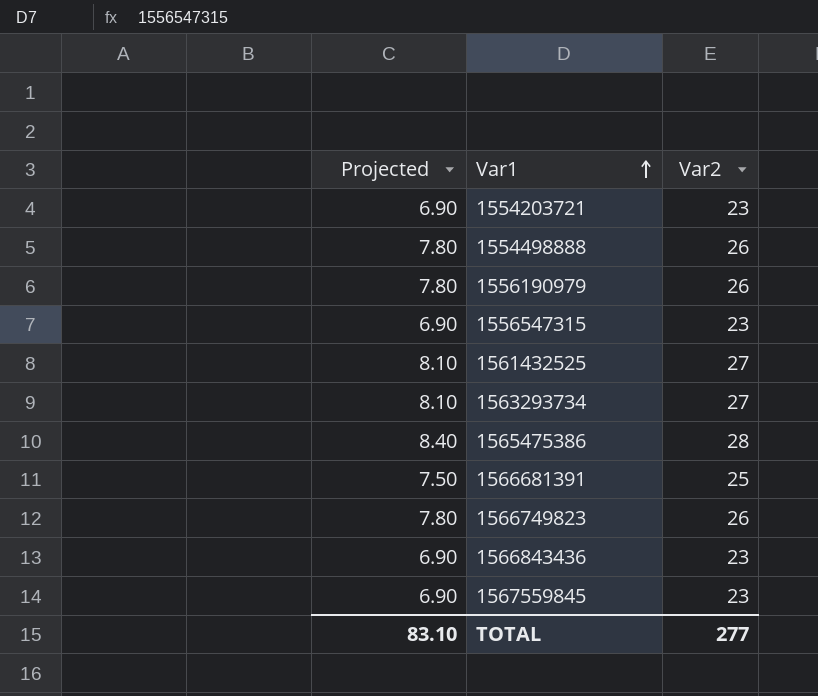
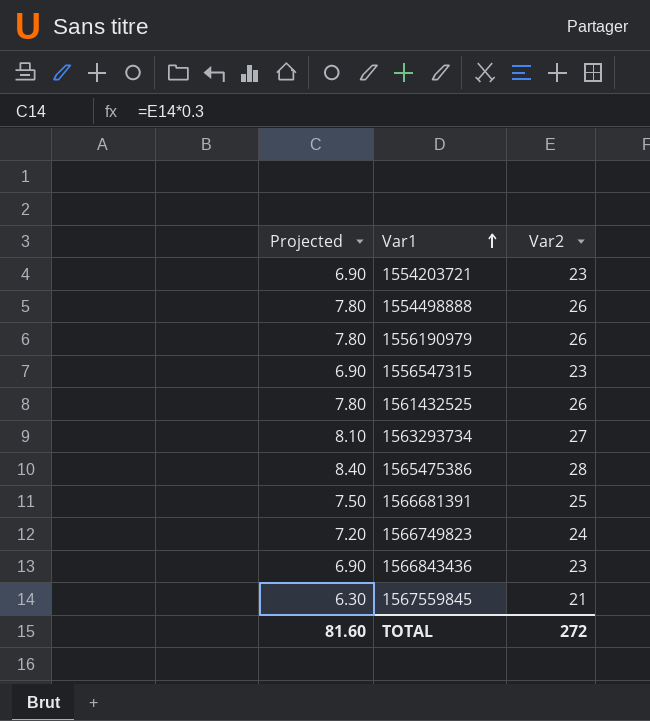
1561432525 | Projected: 8.10 -> 7.80
1561432525 | Var2: 27 -> 26
1566749823 | Projected: 7.80 -> 7.20
1566749823 | Var2: 26 -> 24
1567559845 | Projected: 6.90 -> 6.30
1567559845 | Var2: 23 -> 21
TOTAL | Projected: 83.10 -> 81.60
TOTAL | Var2: 277 -> 272

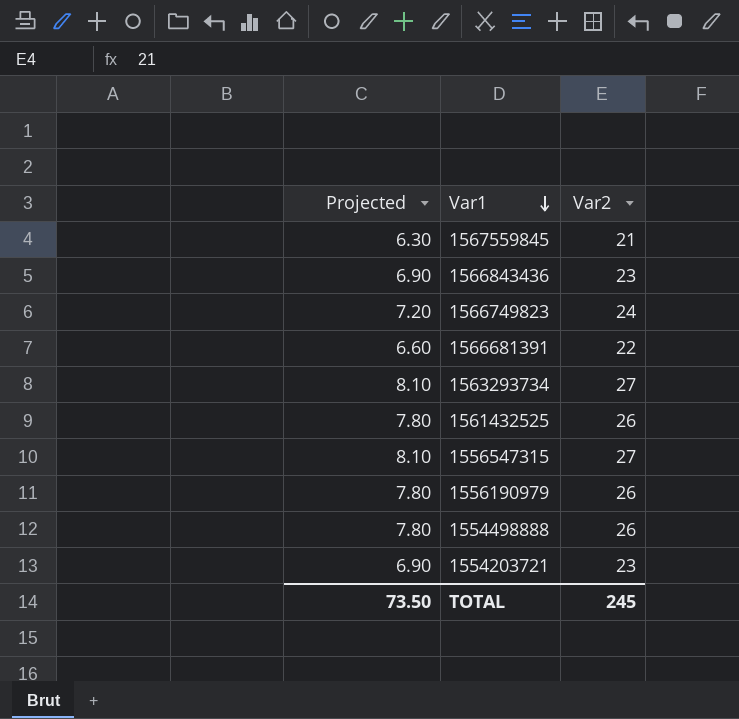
row order: Var1 ascending -> Var1 descending
row 1565475386: 8.40 | 28 -> none
1566681391 | Projected: 7.50 -> 6.60
1566681391 | Var2: 25 -> 22
1556547315 | Projected: 6.90 -> 8.10
1556547315 | Var2: 23 -> 27
TOTAL | Projected: 81.60 -> 73.50
TOTAL | Var2: 272 -> 245

